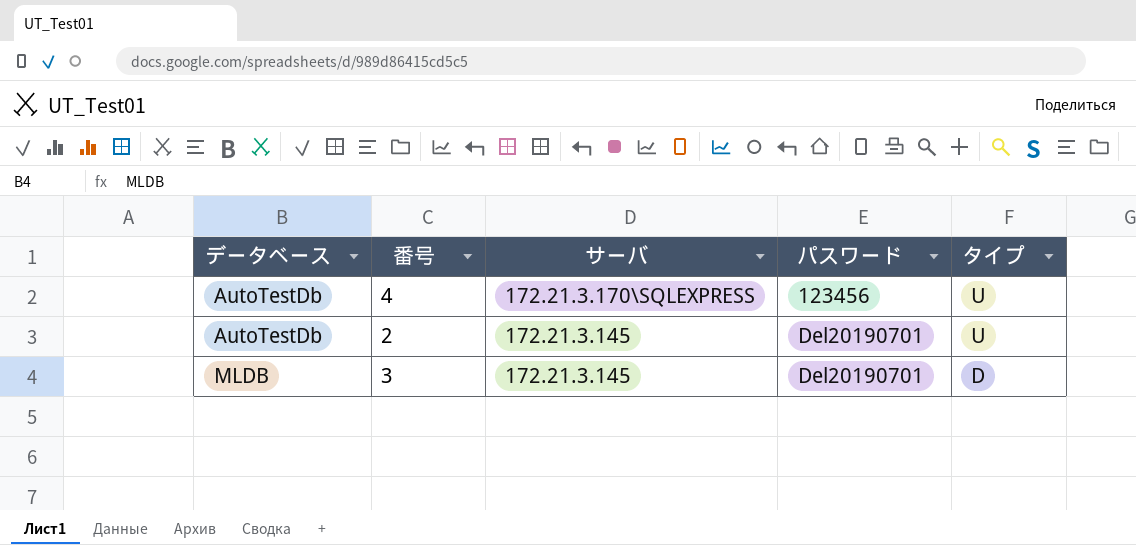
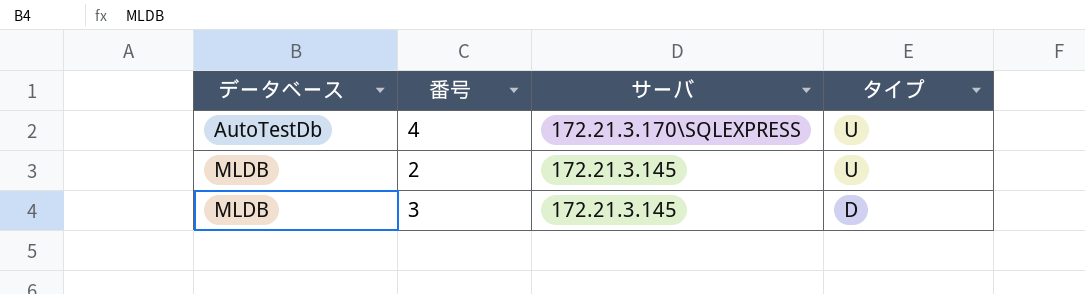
column パスワード | position: 4 -> none
2 | データベース: AutoTestDb -> MLDB

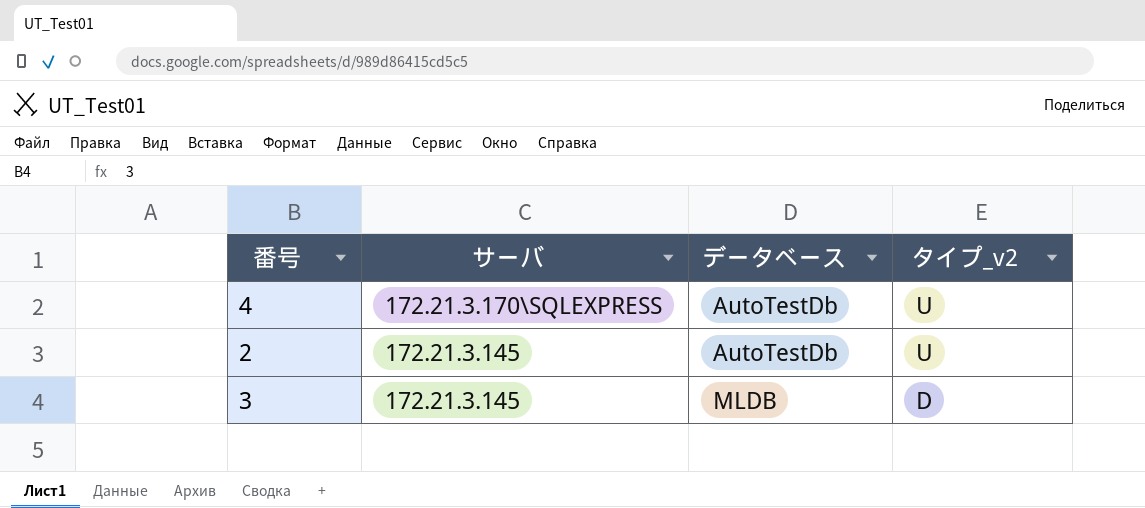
column データベース | position: 1 -> 3
column name: タイプ -> タイプ_v2
2 | データベース: MLDB -> AutoTestDb

